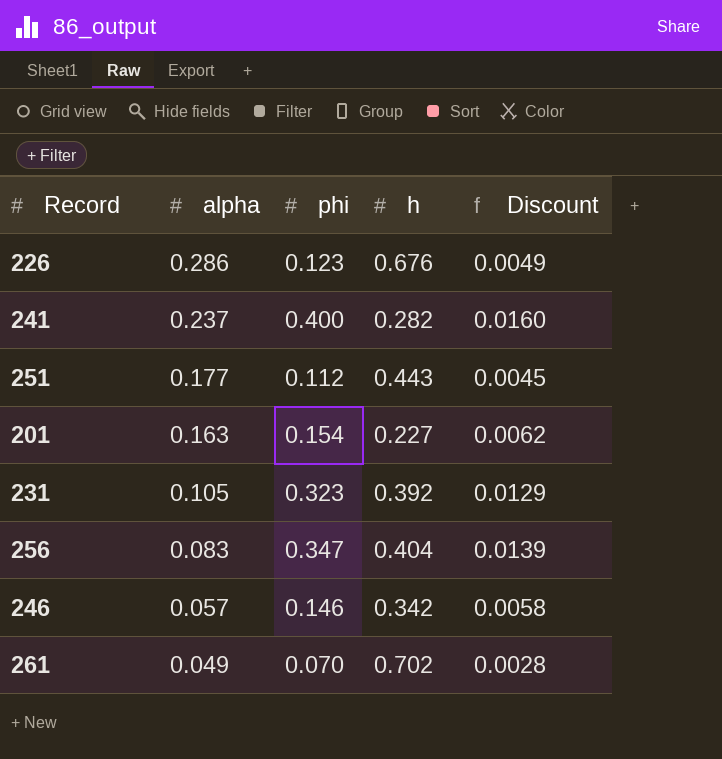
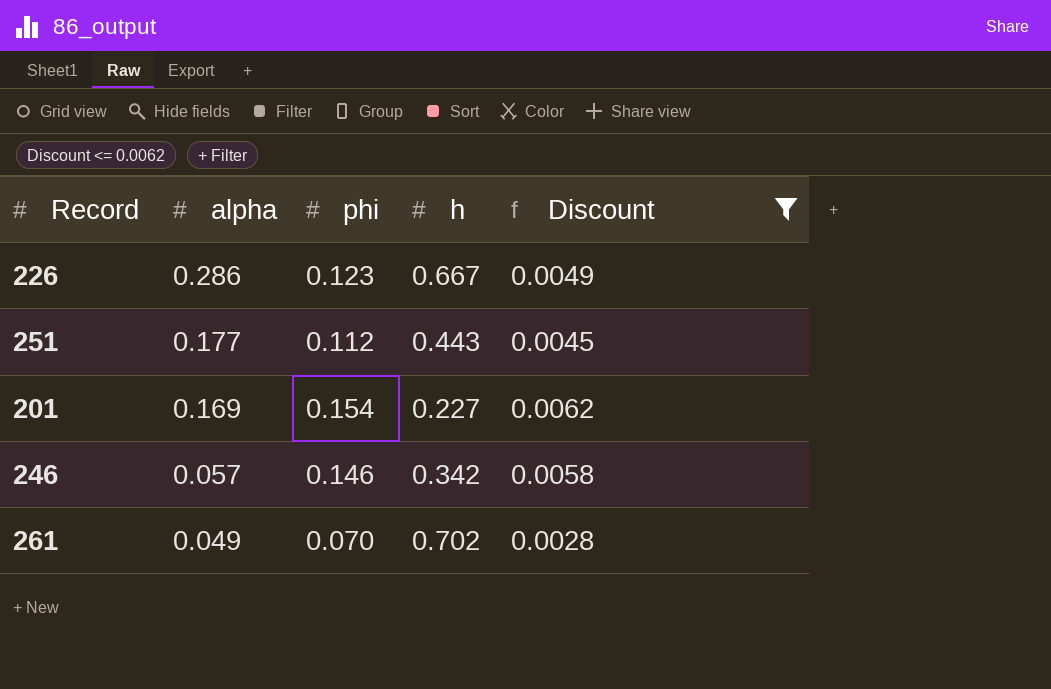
filter: none -> Discount <= 0.0062
226 | h: 0.676 -> 0.667
201 | alpha: 0.163 -> 0.169

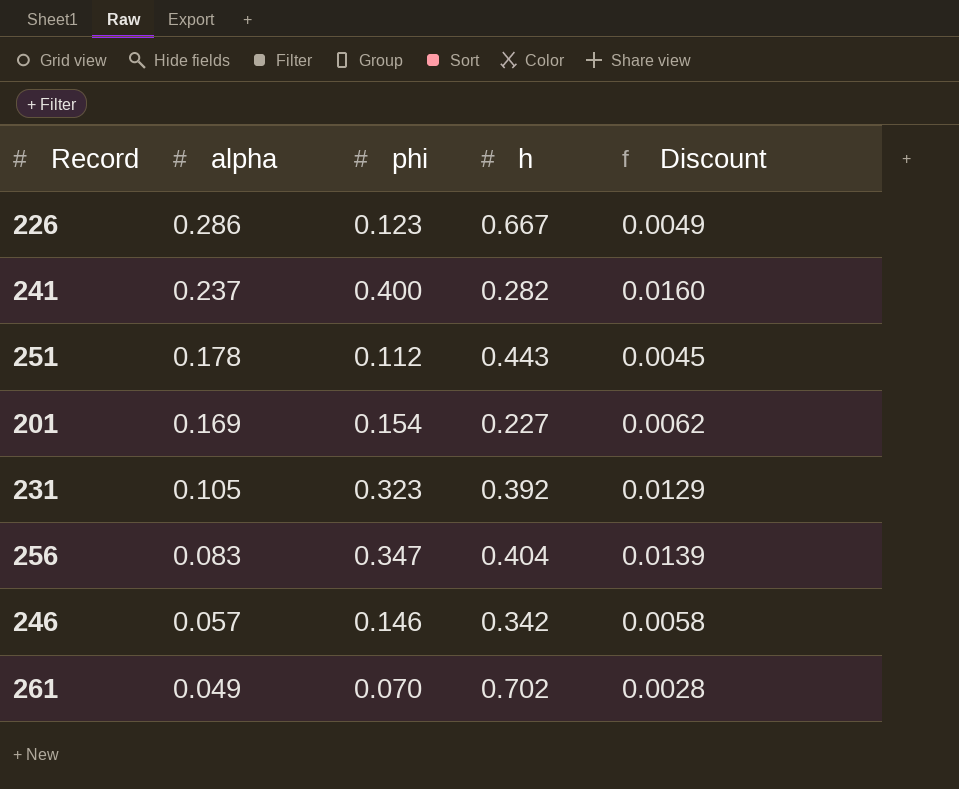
filter: Discount <= 0.0062 -> none
251 | alpha: 0.177 -> 0.178

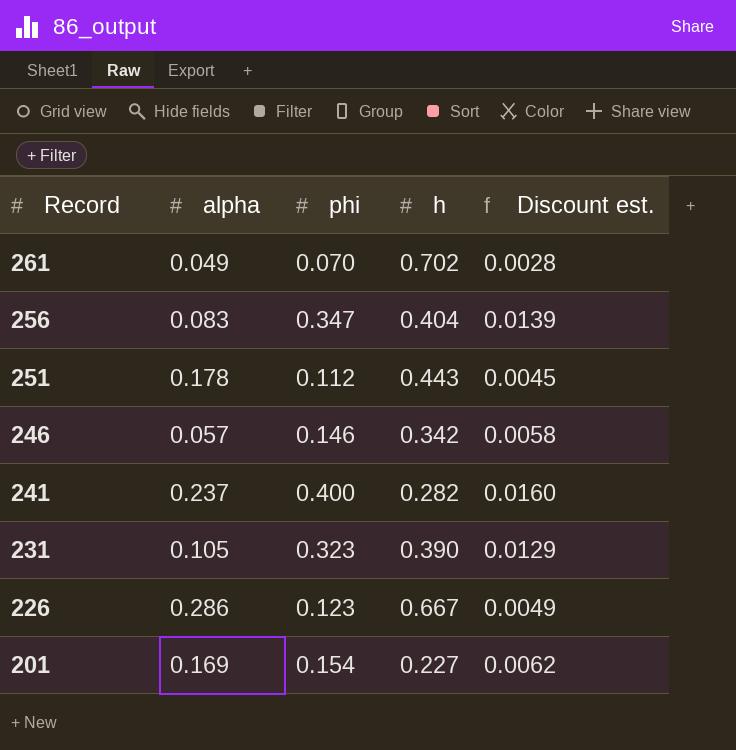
row order: alpha descending -> Record descending
column name: Discount -> Discount est.
231 | h: 0.392 -> 0.390

